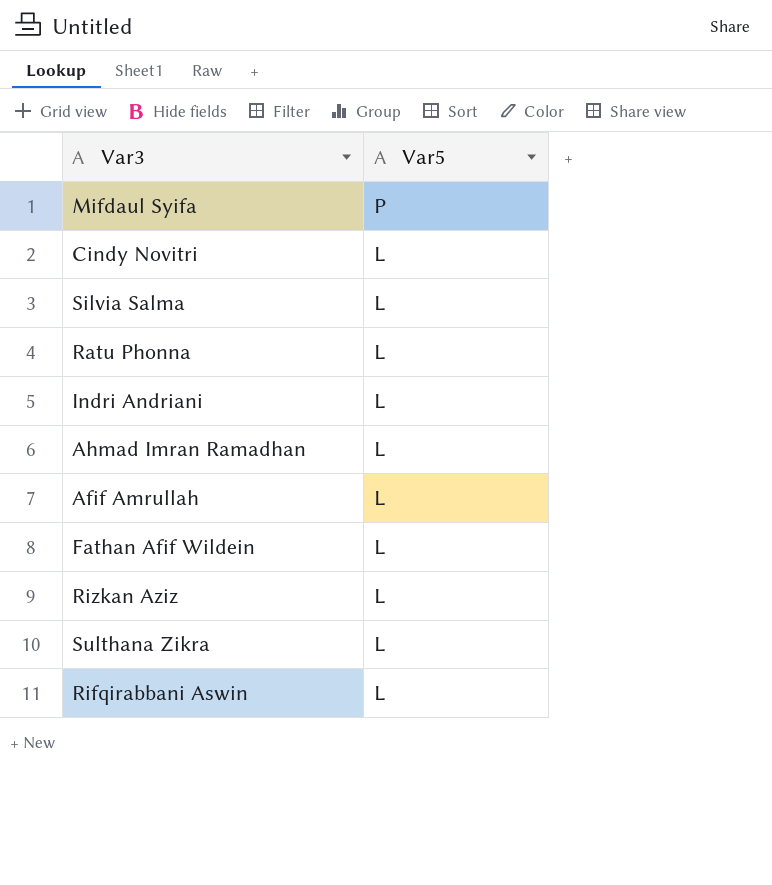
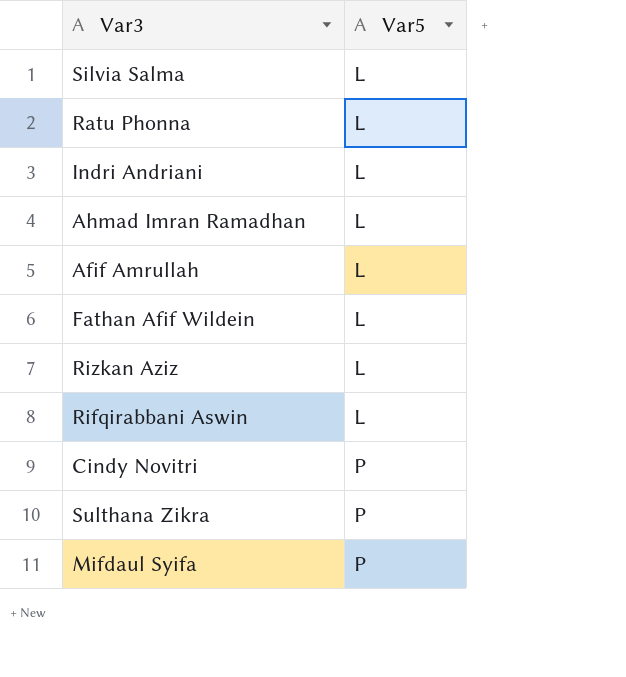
row order: Var5 descending -> Var5 ascending
Cindy Novitri | Var5: L -> P
Sulthana Zikra | Var5: L -> P

